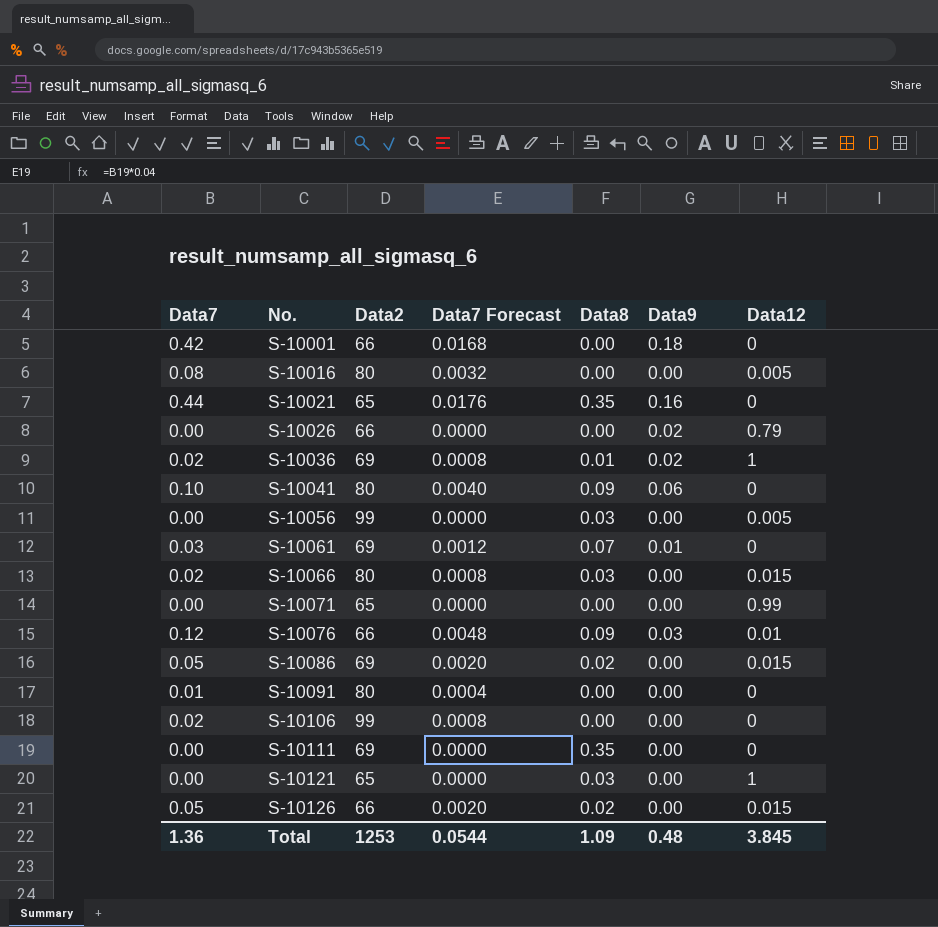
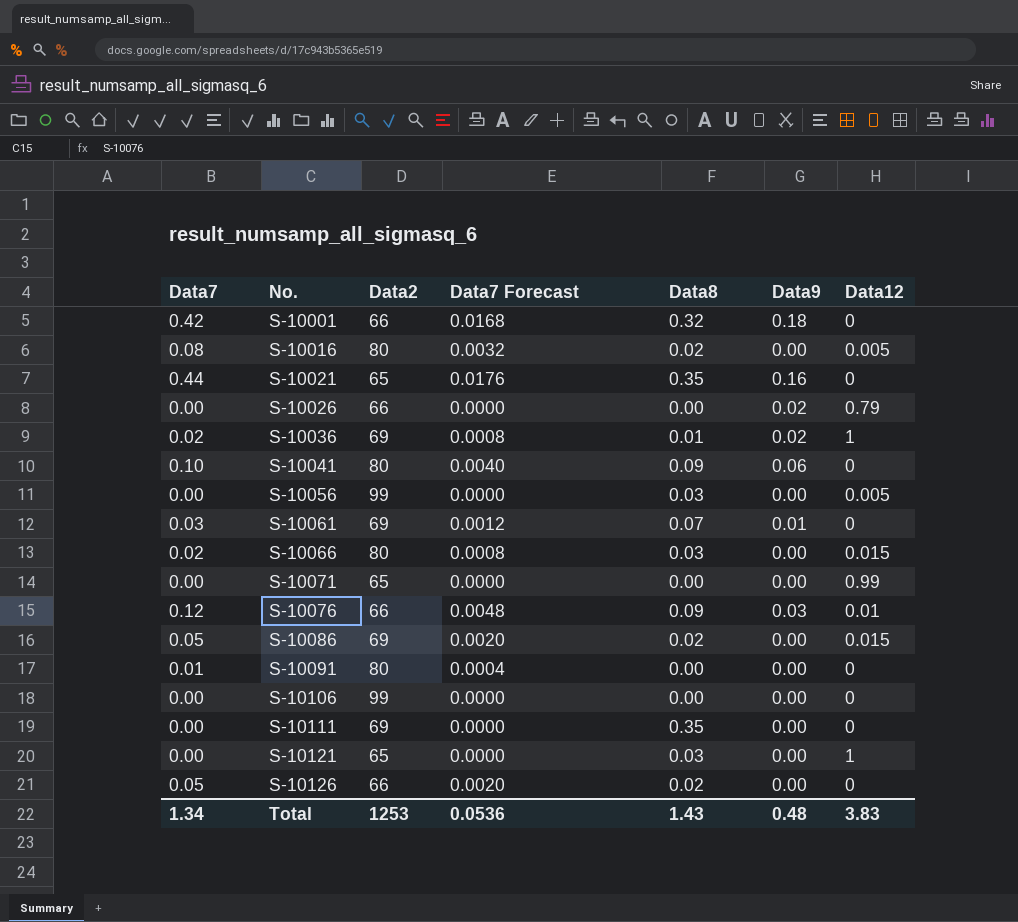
S-10001 | Data8: 0.00 -> 0.32
S-10016 | Data8: 0.00 -> 0.02
S-10106 | Data7: 0.02 -> 0.00
S-10106 | Data7 Forecast: 0.0008 -> 0.0000
S-10126 | Data12: 0.015 -> 0
Total | Data7: 1.36 -> 1.34
Total | Data7 Forecast: 0.0544 -> 0.0536
Total | Data8: 1.09 -> 1.43
Total | Data12: 3.845 -> 3.83

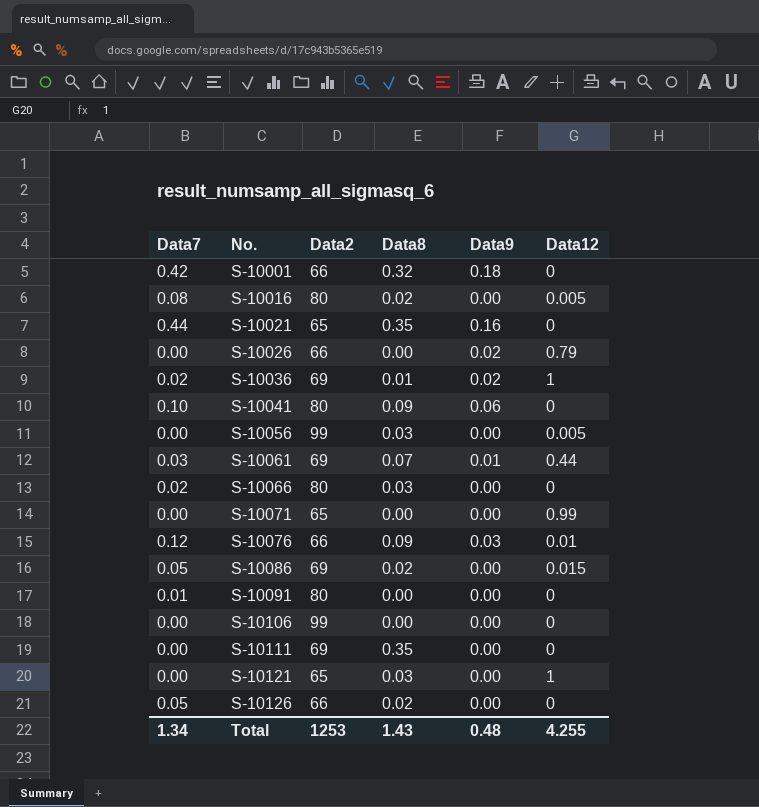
column Data7 Forecast | formula: [Data7] * 0.04 -> none
S-10061 | Data12: 0 -> 0.44
S-10066 | Data12: 0.015 -> 0
Total | Data12: 3.83 -> 4.255

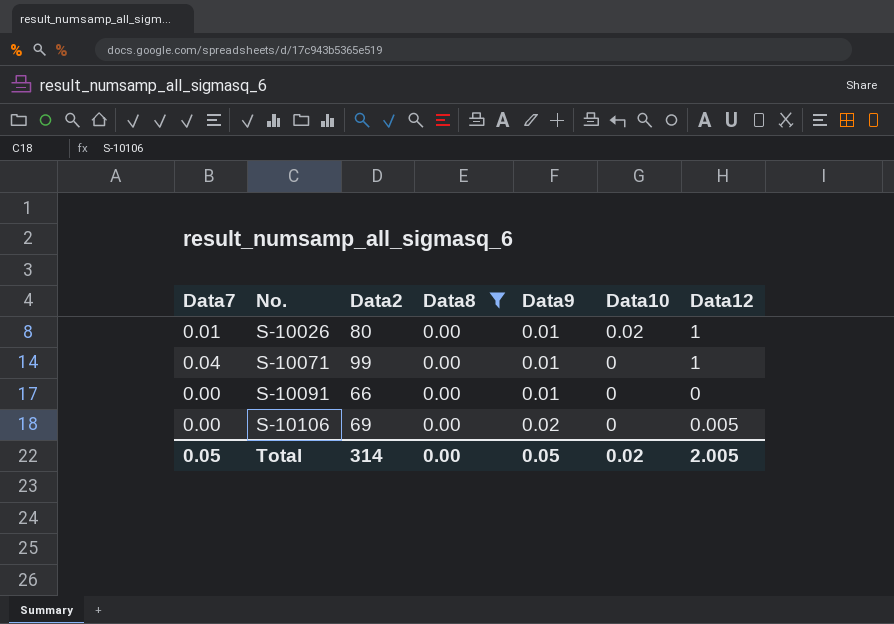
filter: none -> Data8 = 0.00
column Data10 | position: none -> 6
S-10026 | Data7: 0.00 -> 0.01
S-10026 | Data2: 66 -> 80
S-10026 | Data9: 0.02 -> 0.01
S-10026 | Data12: 0.79 -> 1
S-10071 | Data7: 0.00 -> 0.04
S-10071 | Data2: 65 -> 99
S-10071 | Data9: 0.00 -> 0.01
S-10071 | Data12: 0.99 -> 1
S-10091 | Data7: 0.01 -> 0.00
S-10091 | Data2: 80 -> 66
S-10091 | Data9: 0.00 -> 0.01
S-10106 | Data2: 99 -> 69
S-10106 | Data9: 0.00 -> 0.02
S-10106 | Data12: 0 -> 0.005
Total | Data7: 1.34 -> 0.05
Total | Data2: 1253 -> 314
Total | Data8: 1.43 -> 0.00
Total | Data9: 0.48 -> 0.05
Total | Data12: 4.255 -> 2.005

